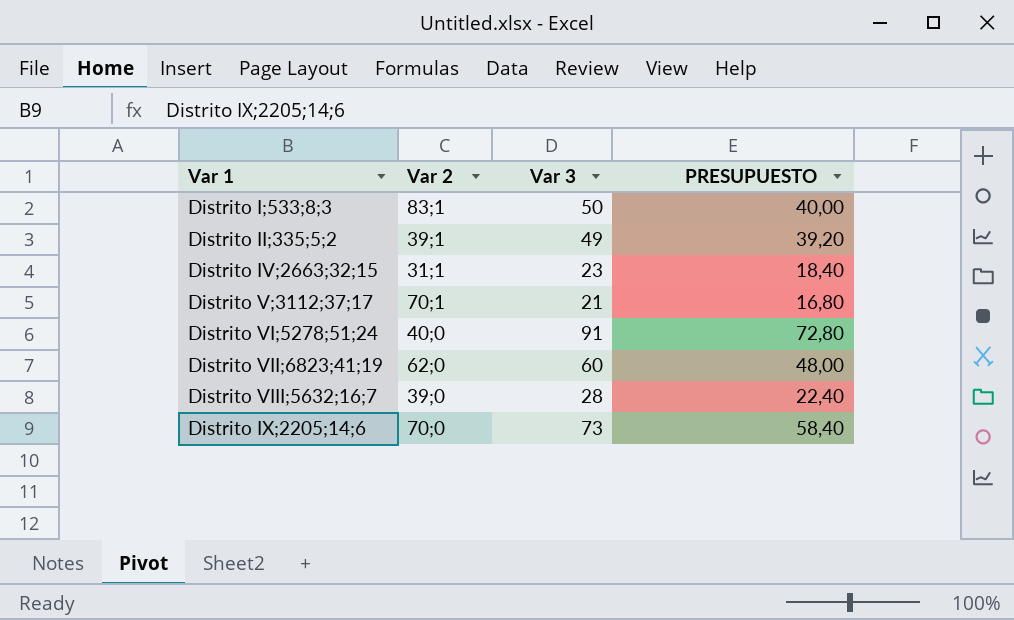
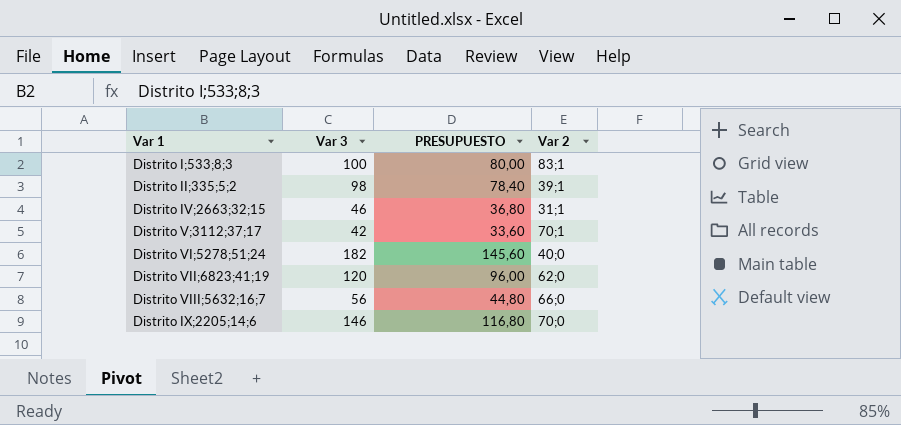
column Var 2 | position: 2 -> 4
Distrito I;533;8;3 | Var 3: 50 -> 100
Distrito I;533;8;3 | PRESUPUESTO: 40,00 -> 80,00
Distrito II;335;5;2 | Var 3: 49 -> 98
Distrito II;335;5;2 | PRESUPUESTO: 39,20 -> 78,40
Distrito IV;2663;32;15 | Var 3: 23 -> 46
Distrito IV;2663;32;15 | PRESUPUESTO: 18,40 -> 36,80
Distrito V;3112;37;17 | Var 3: 21 -> 42
Distrito V;3112;37;17 | PRESUPUESTO: 16,80 -> 33,60
Distrito VI;5278;51;24 | Var 3: 91 -> 182
Distrito VI;5278;51;24 | PRESUPUESTO: 72,80 -> 145,60
Distrito VII;6823;41;19 | Var 3: 60 -> 120
Distrito VII;6823;41;19 | PRESUPUESTO: 48,00 -> 96,00
Distrito VIII;5632;16;7 | Var 3: 28 -> 56
Distrito VIII;5632;16;7 | PRESUPUESTO: 22,40 -> 44,80
Distrito VIII;5632;16;7 | Var 2: 39;0 -> 66;0
Distrito IX;2205;14;6 | Var 3: 73 -> 146
Distrito IX;2205;14;6 | PRESUPUESTO: 58,40 -> 116,80

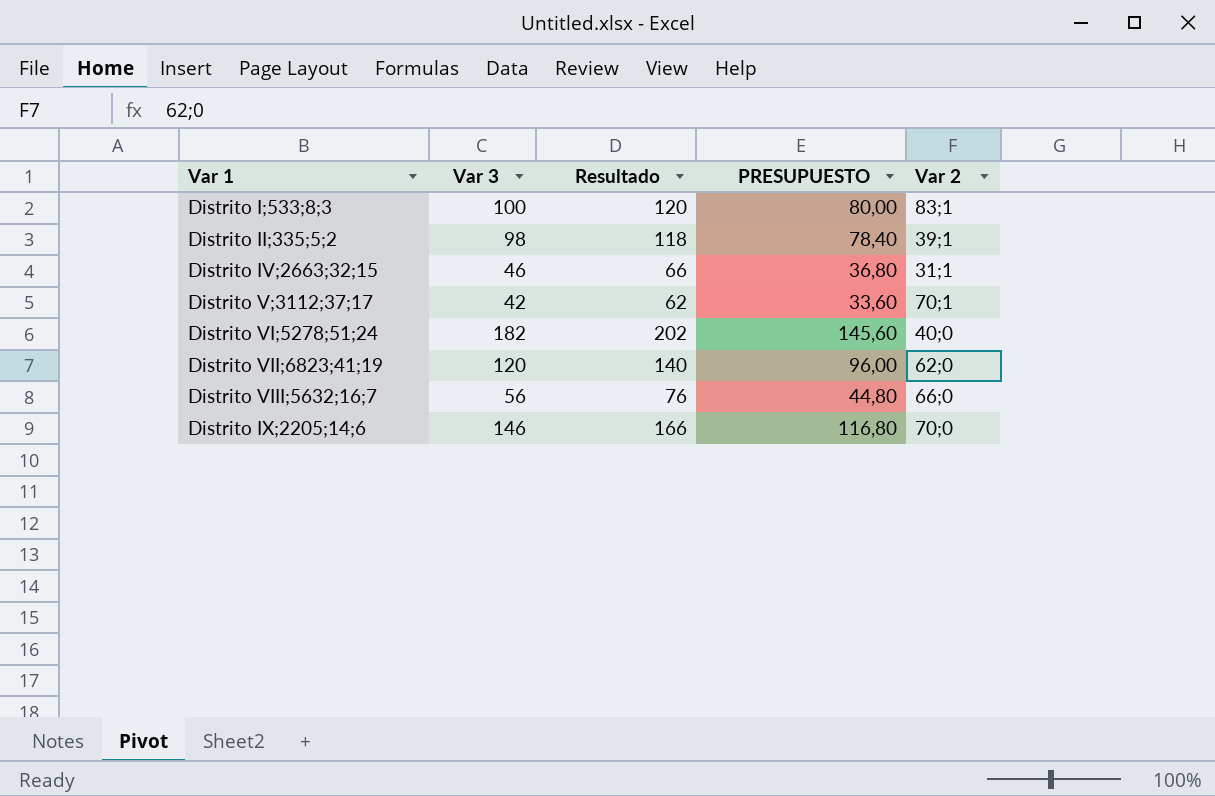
column Resultado | formula: none -> [Var 3] + 20

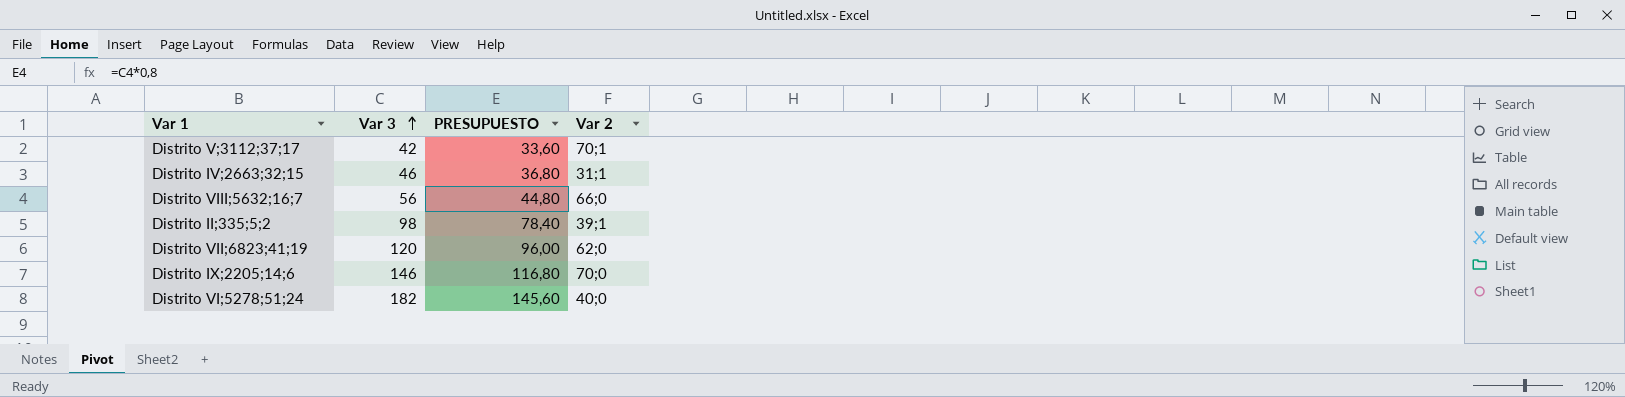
row order: none -> Var 3 ascending
column Resultado | formula: [Var 3] + 20 -> none
row Distrito I;533;8;3: 100 | 120 | 80,00 | 83;1 -> none

